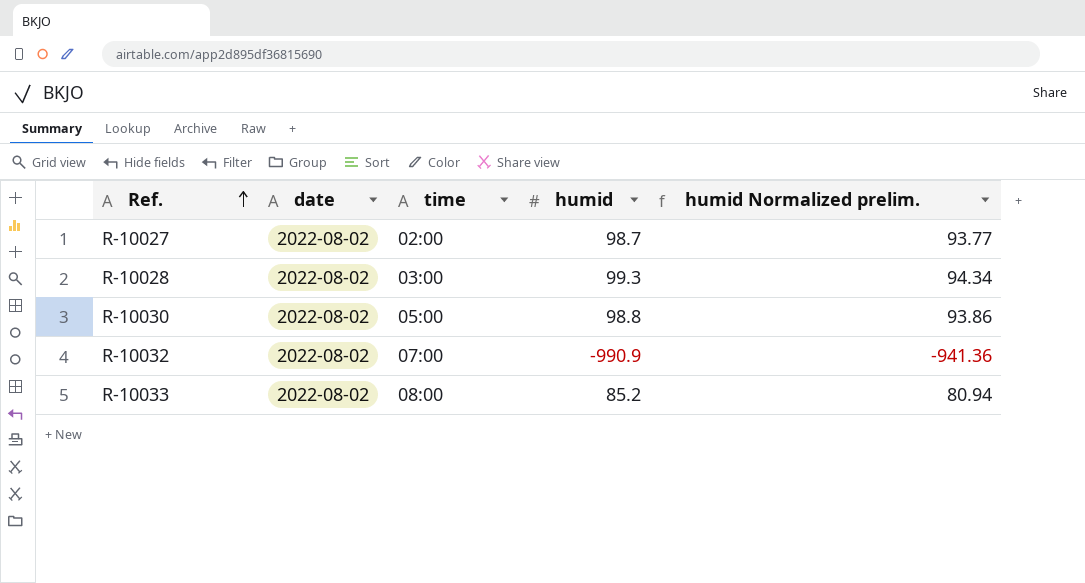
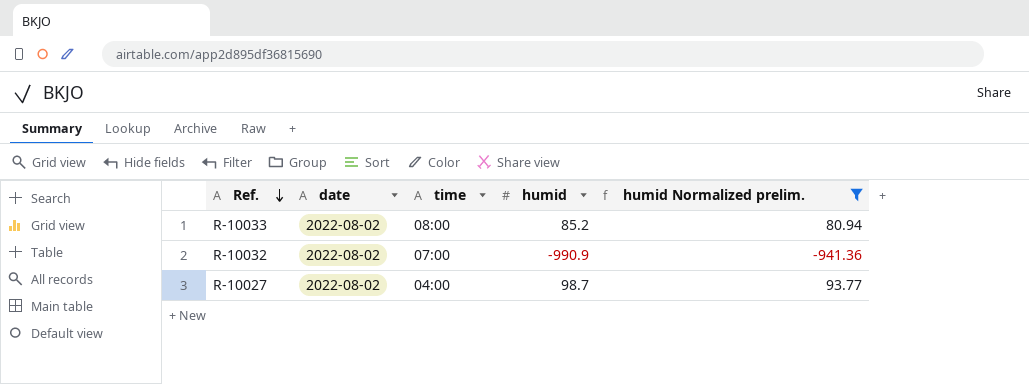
filter: none -> humid Normalized prelim. <= 93.77
row order: Ref. ascending -> Ref. descending
R-10027 | time: 02:00 -> 04:00

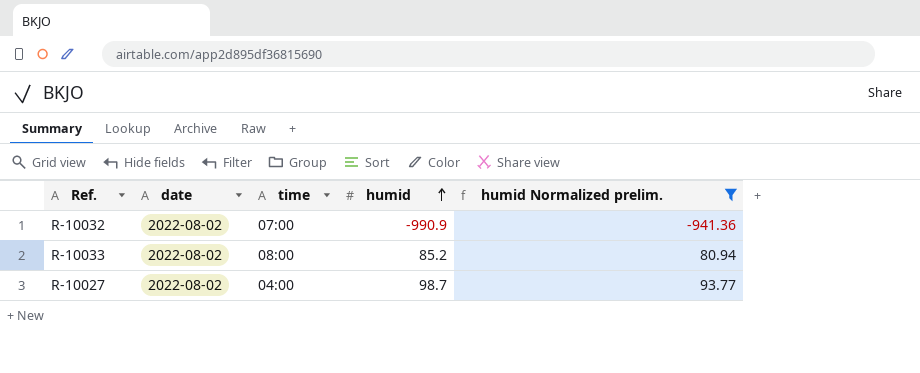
row order: Ref. descending -> humid ascending

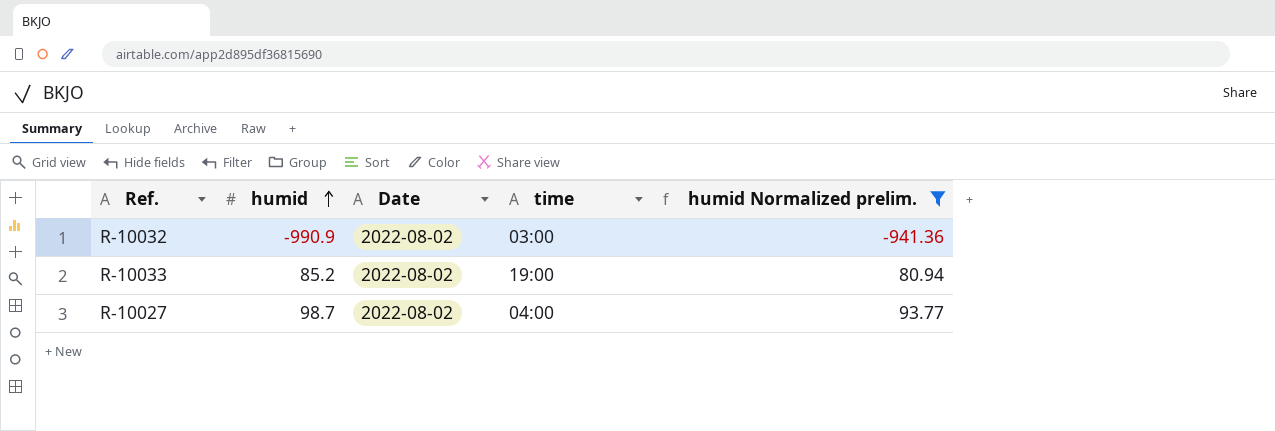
column humid | position: 4 -> 2
column name: date -> Date
R-10032 | time: 07:00 -> 03:00
R-10033 | time: 08:00 -> 19:00

